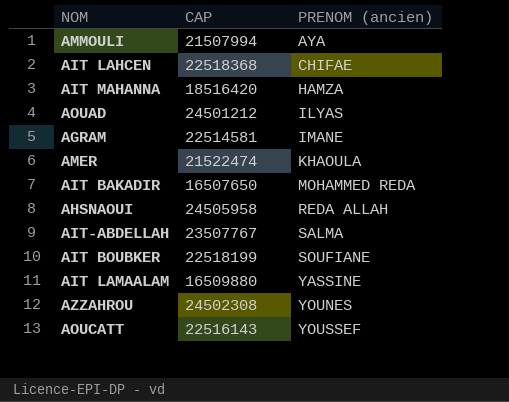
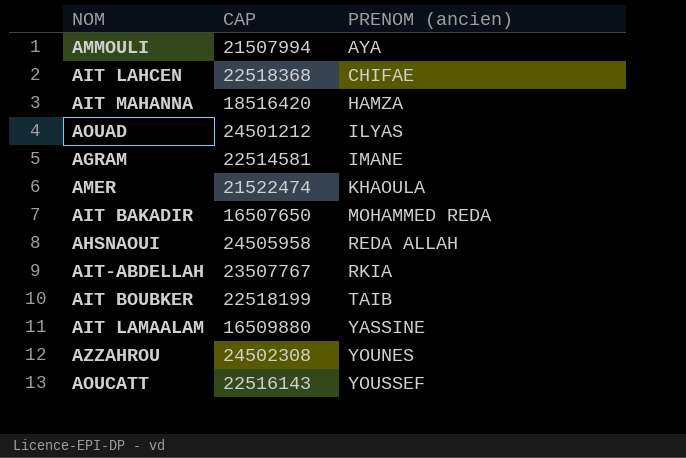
AIT-ABDELLAH | PRENOM (ancien): SALMA -> RKIA
AIT BOUBKER | PRENOM (ancien): SOUFIANE -> TAIB

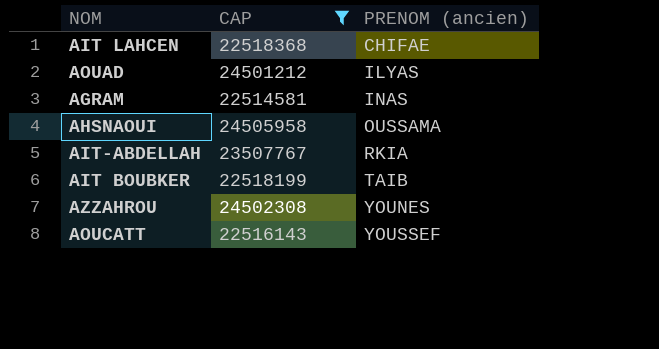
filter: none -> CAP >= 22514581
AGRAM | PRENOM (ancien): IMANE -> INAS
AHSNAOUI | PRENOM (ancien): REDA ALLAH -> OUSSAMA

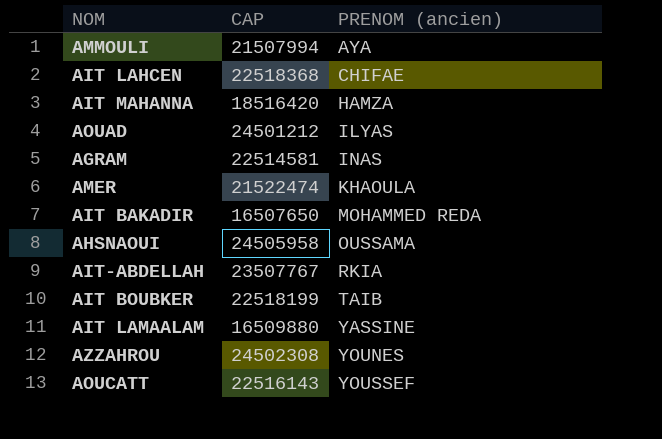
filter: CAP >= 22514581 -> none

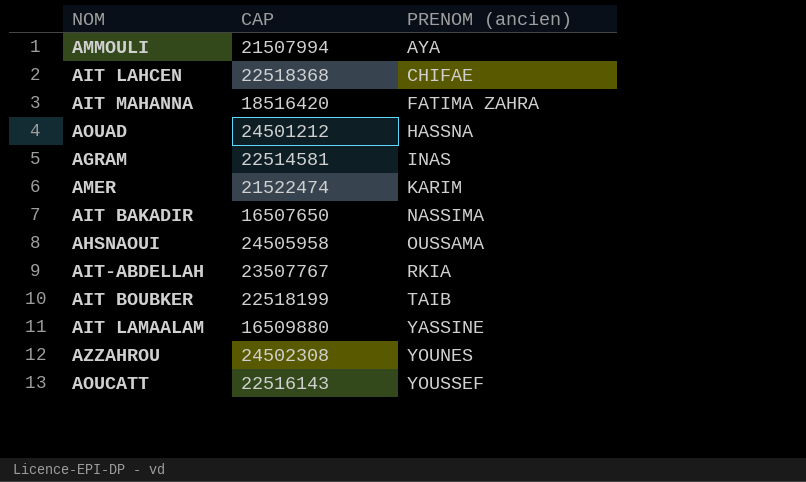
AIT MAHANNA | PRENOM (ancien): HAMZA -> FATIMA ZAHRA
AOUAD | PRENOM (ancien): ILYAS -> HASSNA
AMER | PRENOM (ancien): KHAOULA -> KARIM
AIT BAKADIR | PRENOM (ancien): MOHAMMED REDA -> NASSIMA

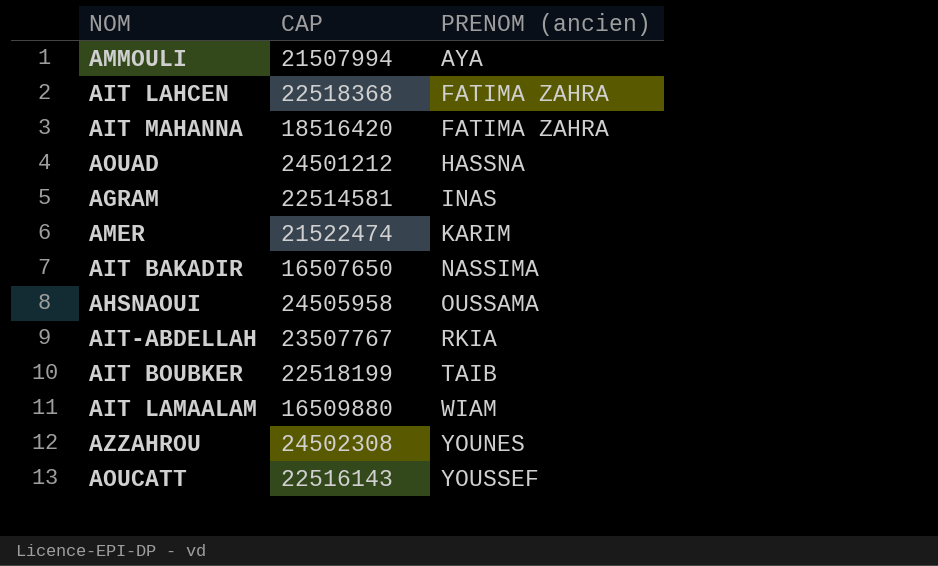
AIT LAHCEN | PRENOM (ancien): CHIFAE -> FATIMA ZAHRA
AIT LAMAALAM | PRENOM (ancien): YASSINE -> WIAM

